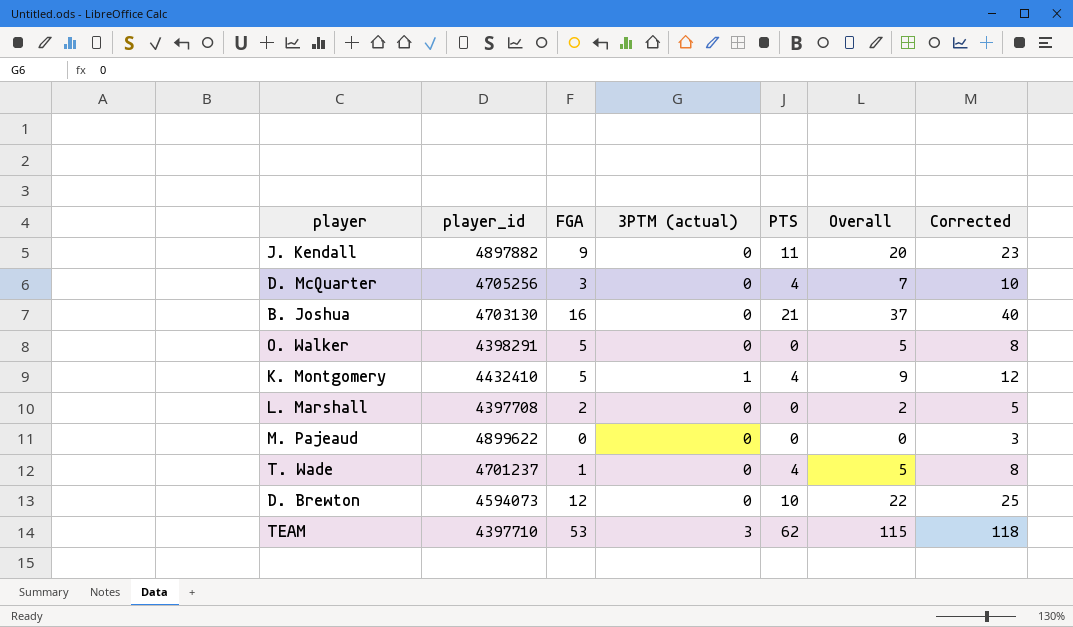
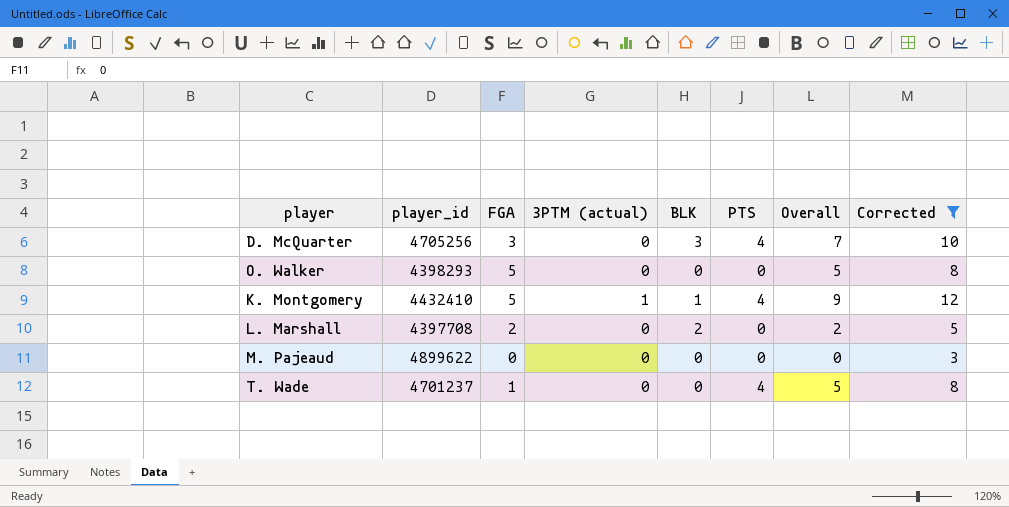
filter: none -> Corrected <= 12
column BLK | position: none -> 5
O. Walker | player_id: 4398291 -> 4398293

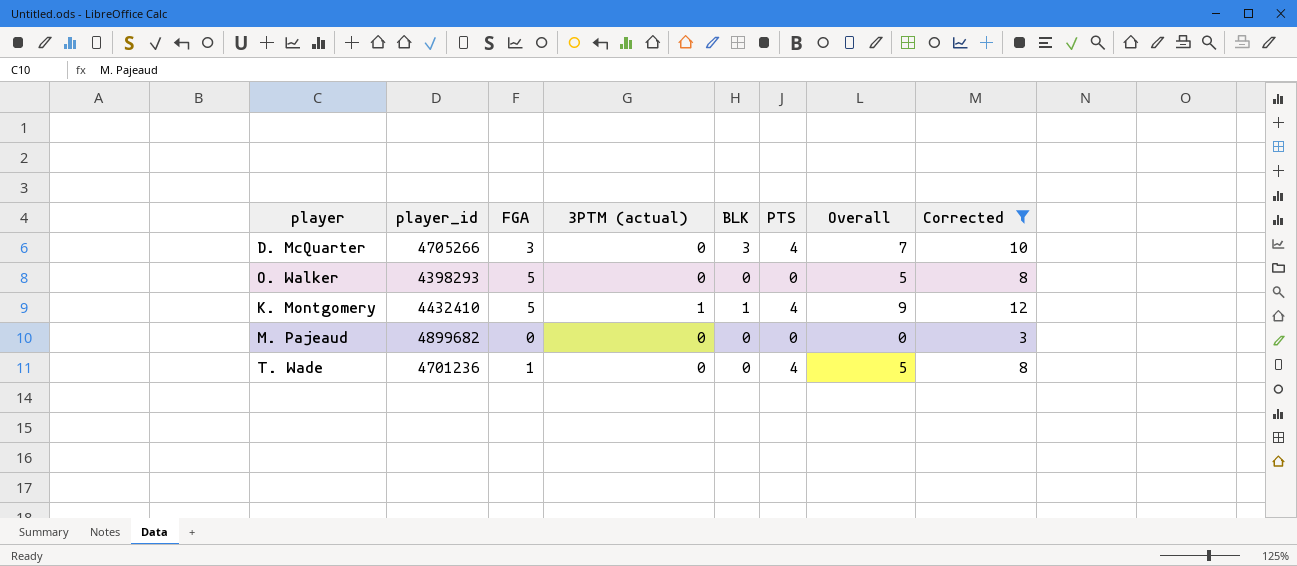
row L. Marshall: 4397708 | 2 | 0 | 2 | 0 | 2 | 5 -> none
D. McQuarter | player_id: 4705256 -> 4705266
M. Pajeaud | player_id: 4899622 -> 4899682
T. Wade | player_id: 4701237 -> 4701236

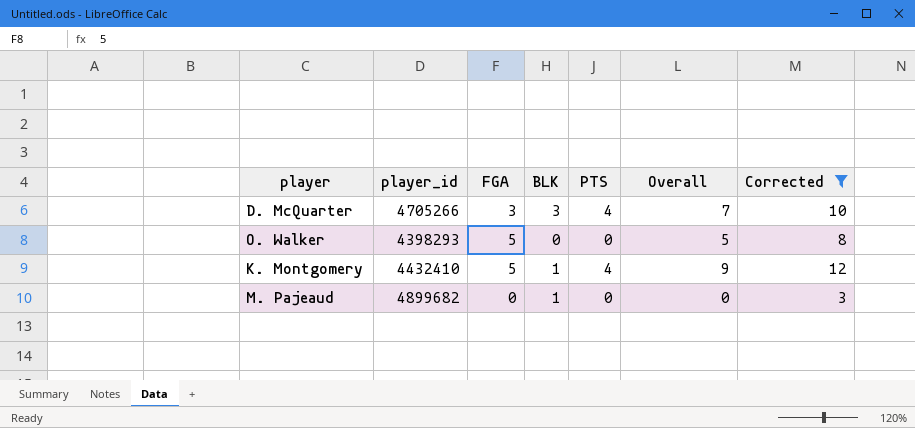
column 3PTM (actual) | position: 4 -> none
row T. Wade: 4701236 | 1 | 0 | 0 | 4 | 5 | 8 -> none
M. Pajeaud | BLK: 0 -> 1

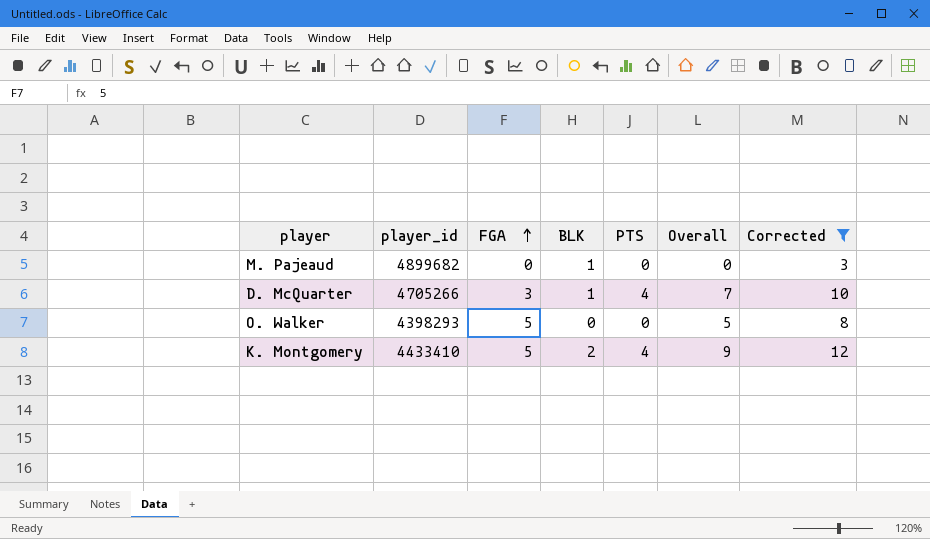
row order: none -> FGA ascending
D. McQuarter | BLK: 3 -> 1
K. Montgomery | player_id: 4432410 -> 4433410
K. Montgomery | BLK: 1 -> 2

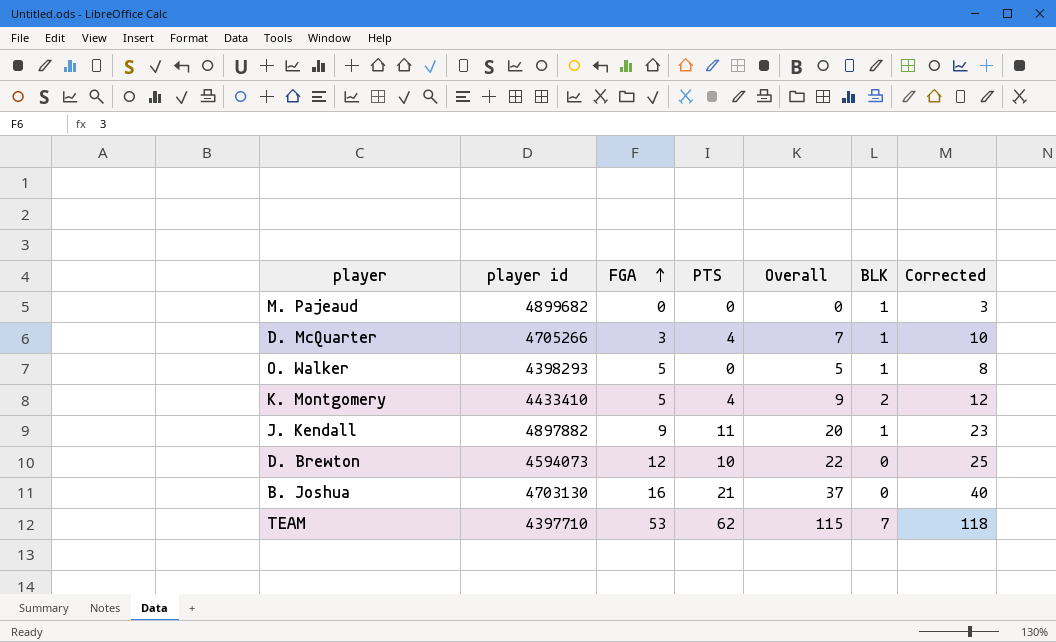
filter: Corrected <= 12 -> none
column name: player_id -> player id
column BLK | position: 4 -> 6
O. Walker | BLK: 0 -> 1

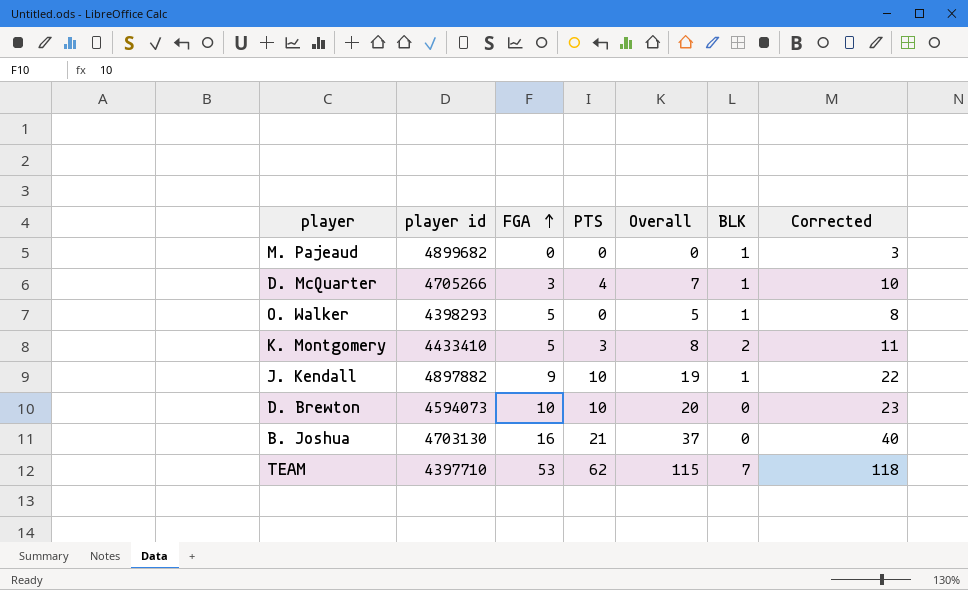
K. Montgomery | PTS: 4 -> 3
K. Montgomery | Overall: 9 -> 8
K. Montgomery | Corrected: 12 -> 11
J. Kendall | PTS: 11 -> 10
J. Kendall | Overall: 20 -> 19
J. Kendall | Corrected: 23 -> 22
D. Brewton | FGA: 12 -> 10
D. Brewton | Overall: 22 -> 20
D. Brewton | Corrected: 25 -> 23

